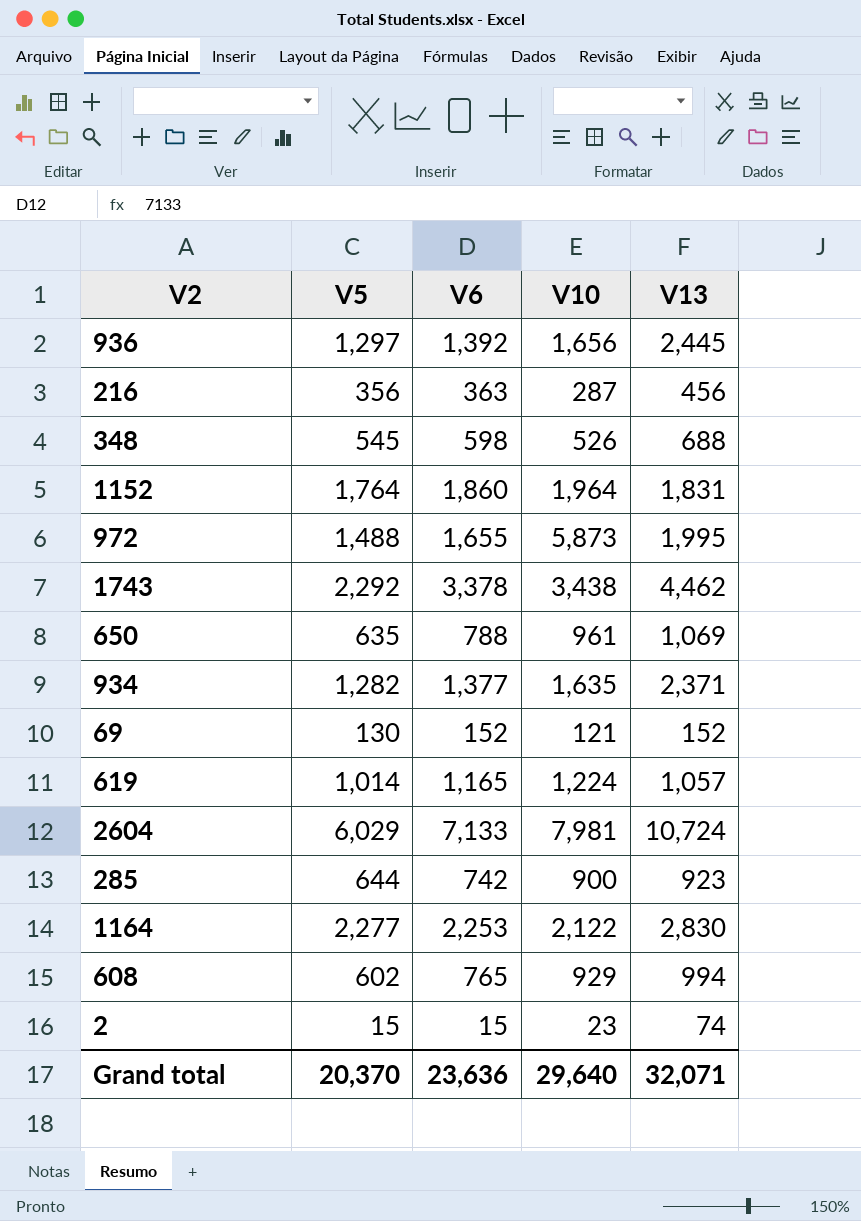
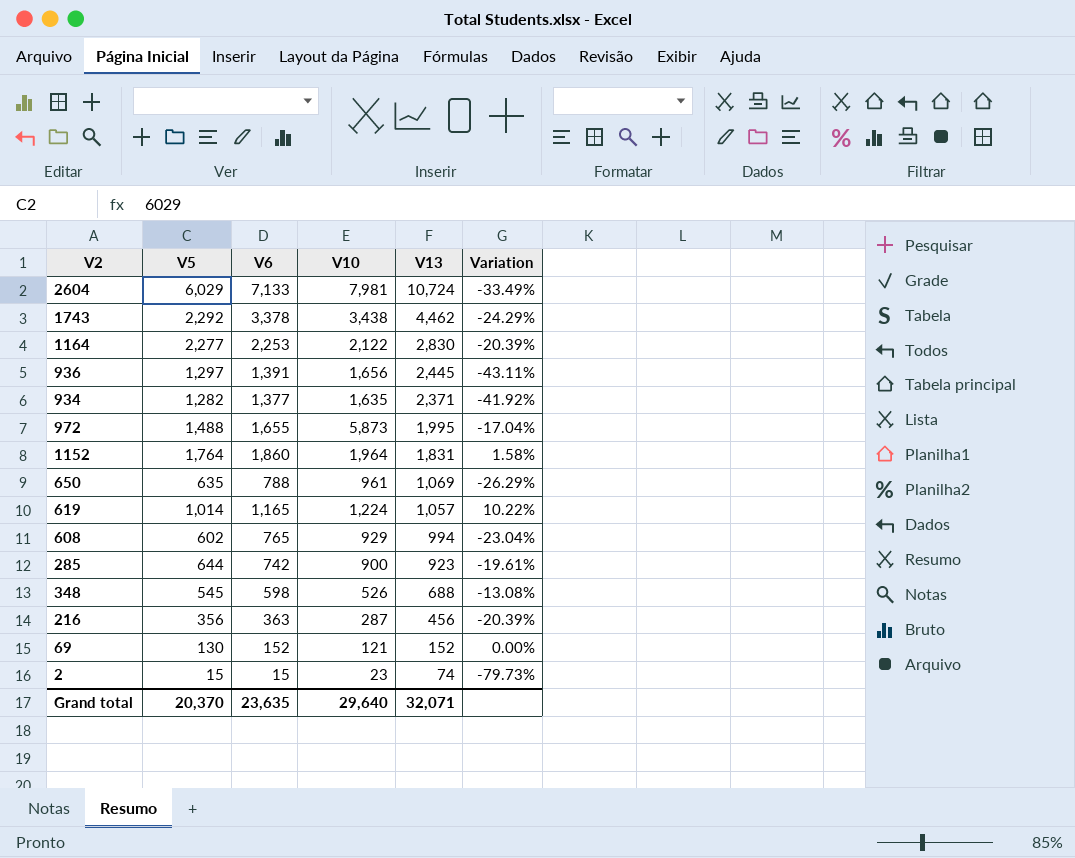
row order: none -> V13 descending
column Variation | formula: none -> ([V6] - [V13]) / [V13]
936 | V6: 1,392 -> 1,391
Grand total | V6: 23,636 -> 23,635

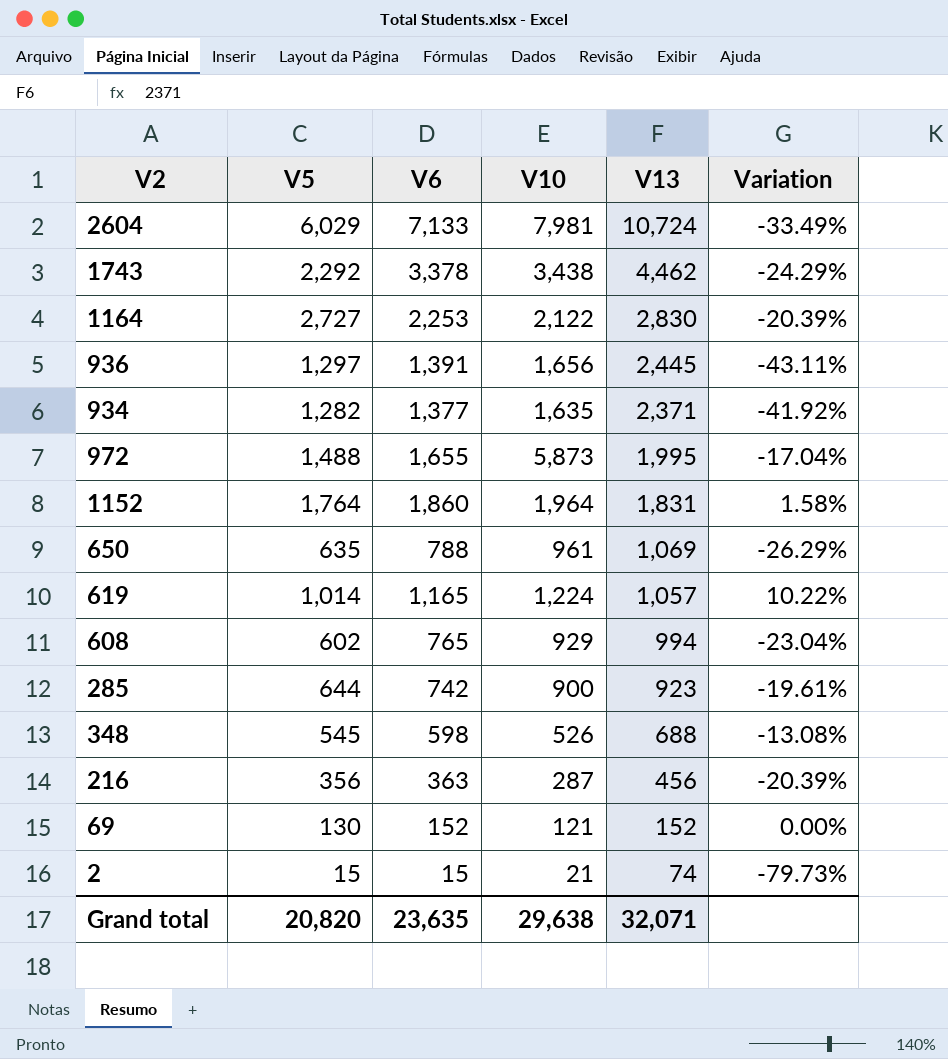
1164 | V5: 2,277 -> 2,727
2 | V10: 23 -> 21
Grand total | V5: 20,370 -> 20,820
Grand total | V10: 29,640 -> 29,638

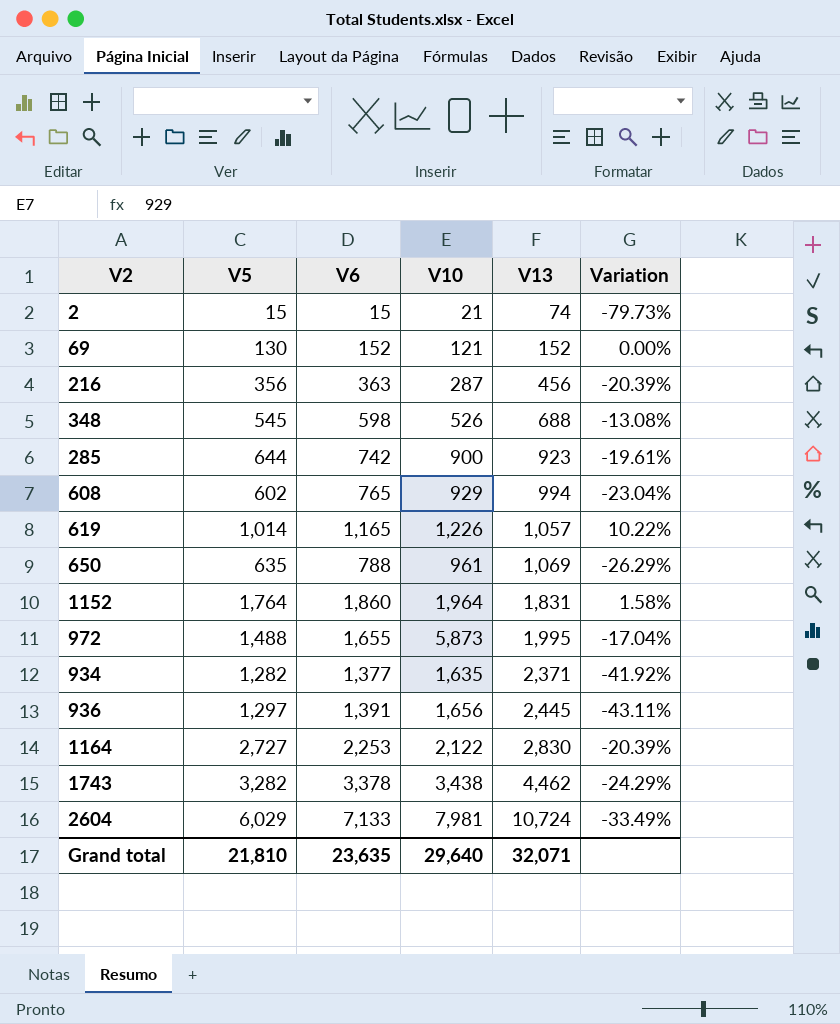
row order: V13 descending -> V13 ascending
619 | V10: 1,224 -> 1,226
1743 | V5: 2,292 -> 3,282
Grand total | V5: 20,820 -> 21,810
Grand total | V10: 29,638 -> 29,640

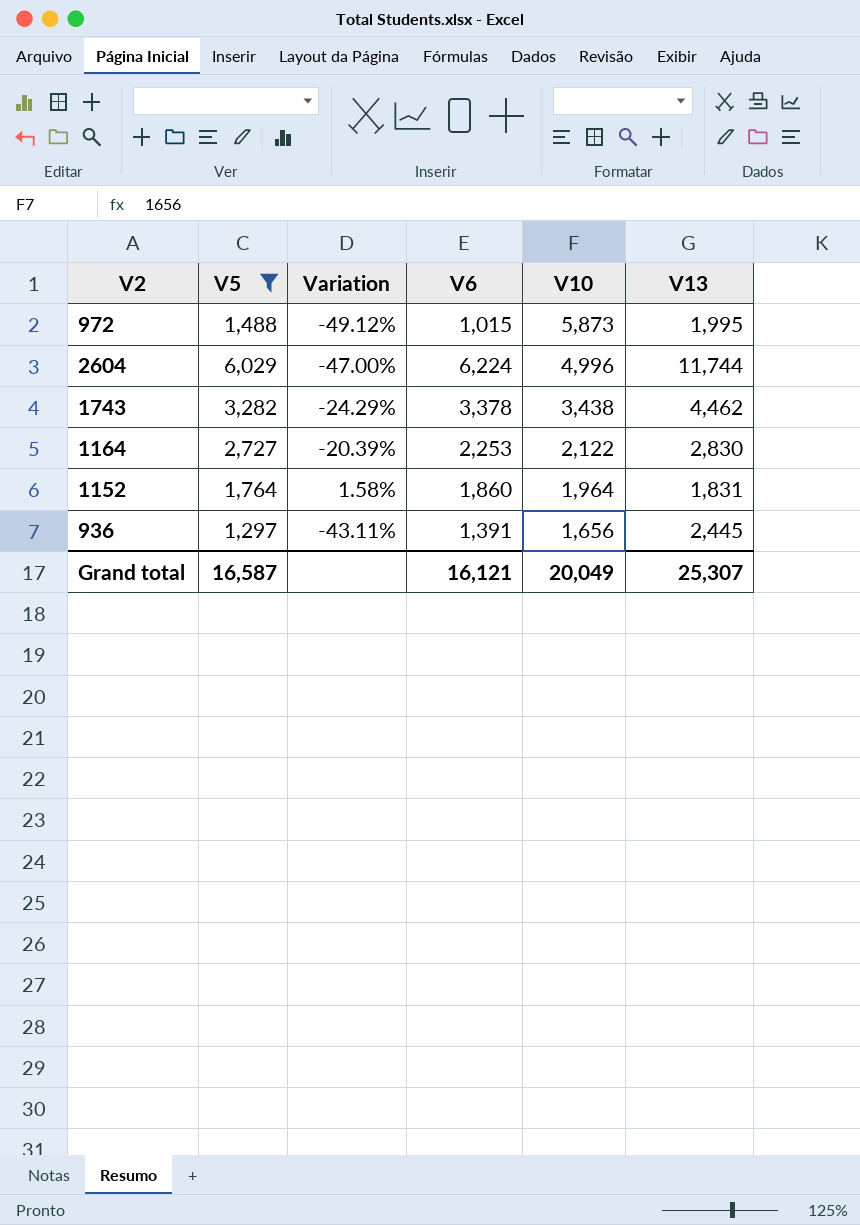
filter: none -> V5 >= 1,297
row order: V13 ascending -> V10 descending
column Variation | position: 6 -> 3
972 | Variation: -17.04% -> -49.12%
972 | V6: 1,655 -> 1,015
2604 | Variation: -33.49% -> -47.00%
2604 | V6: 7,133 -> 6,224
2604 | V10: 7,981 -> 4,996
2604 | V13: 10,724 -> 11,744
Grand total | V5: 21,810 -> 16,587
Grand total | V6: 23,635 -> 16,121
Grand total | V10: 29,640 -> 20,049
Grand total | V13: 32,071 -> 25,307

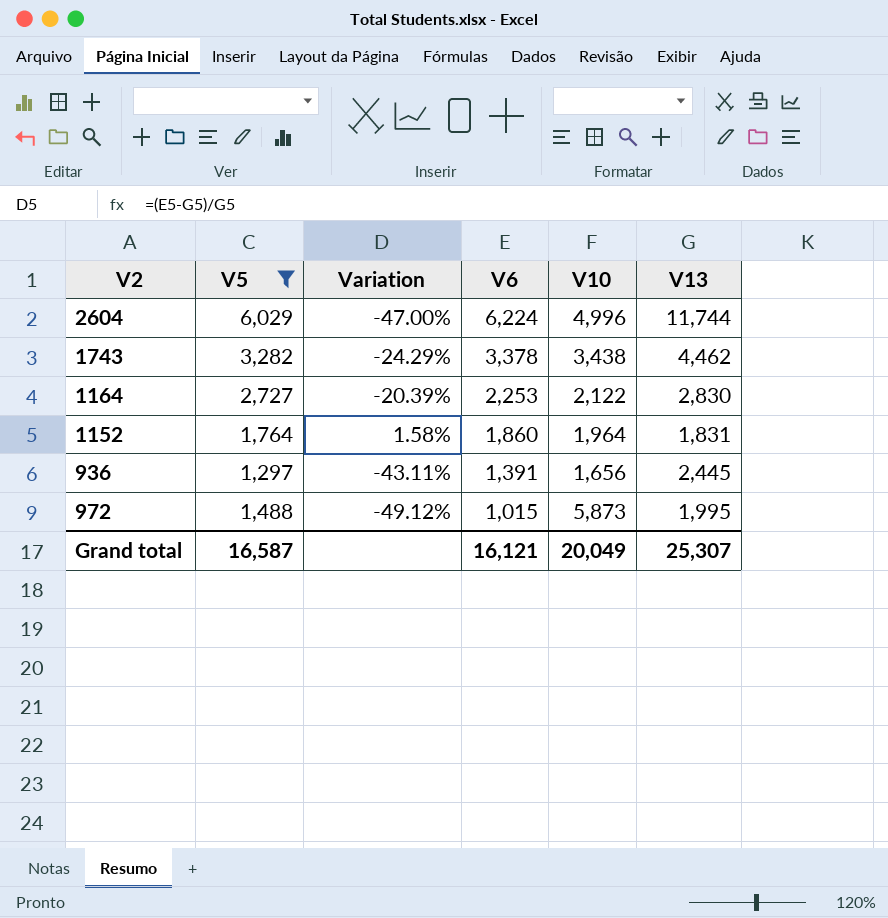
row order: V10 descending -> V6 descending

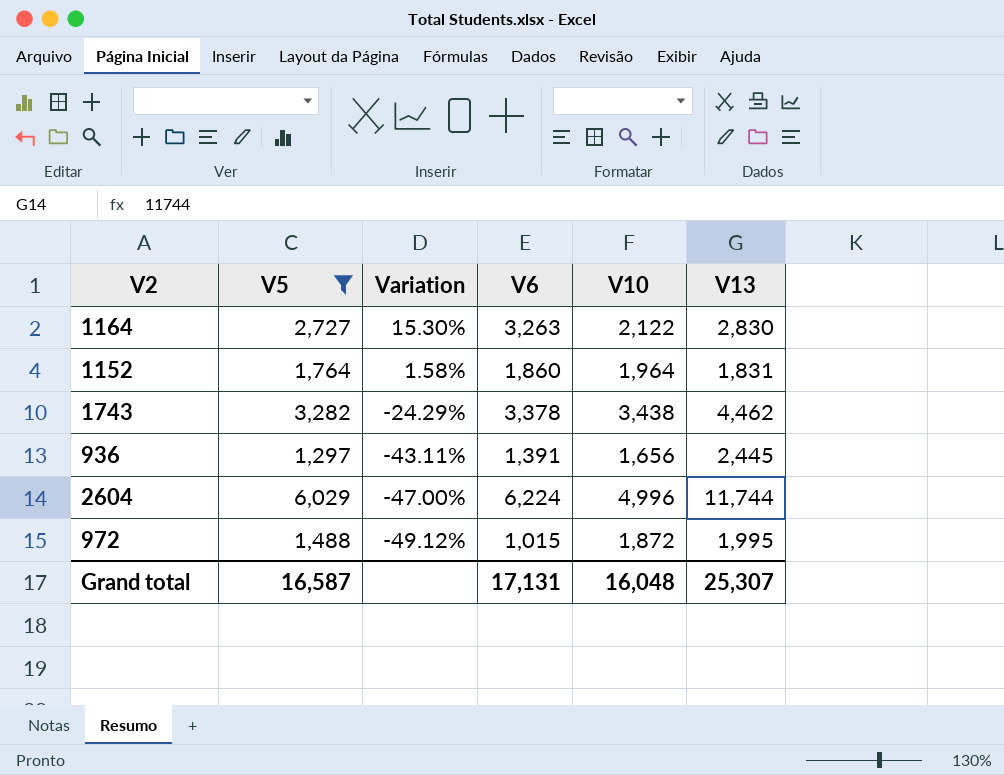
row order: V6 descending -> Variation descending
1164 | Variation: -20.39% -> 15.30%
1164 | V6: 2,253 -> 3,263
972 | V10: 5,873 -> 1,872
Grand total | V6: 16,121 -> 17,131
Grand total | V10: 20,049 -> 16,048

